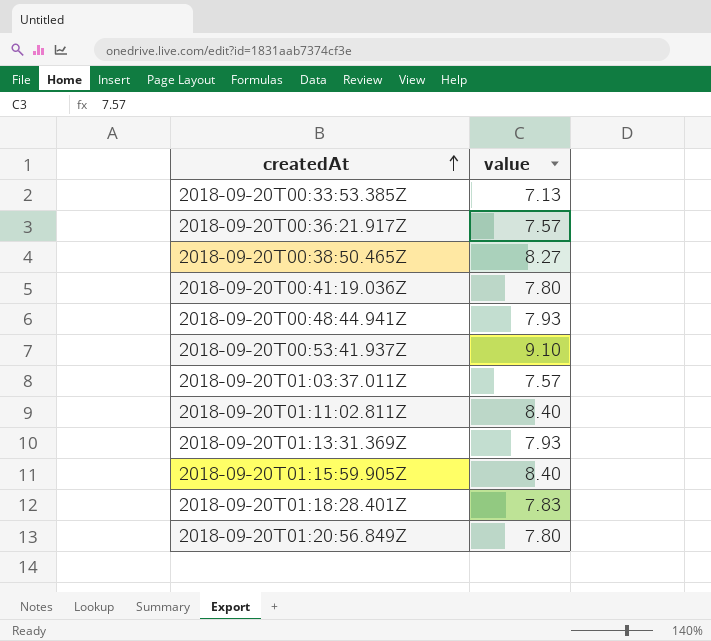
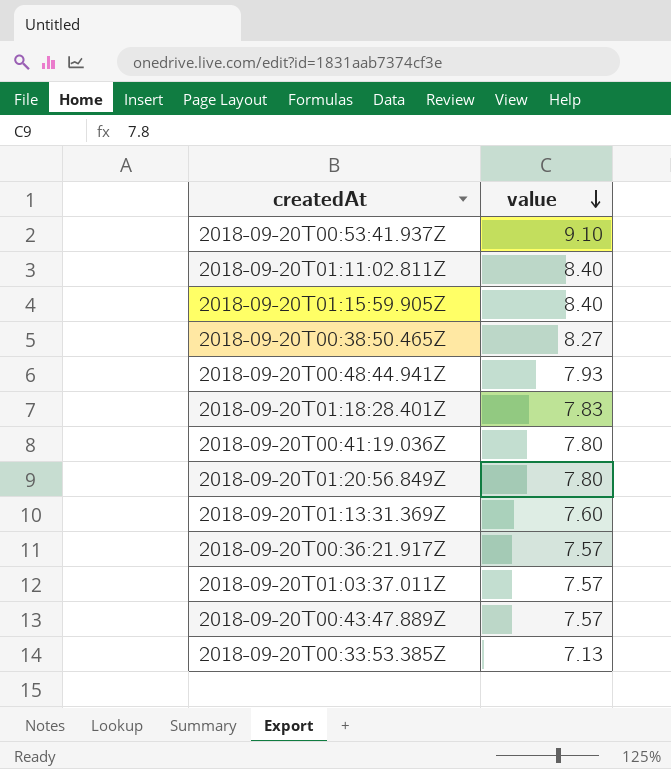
row order: createdAt ascending -> value descending
2018-09-20T01:13:31.369Z | value: 7.93 -> 7.60
row 2018-09-20T00:43:47.889Z: none -> 7.57

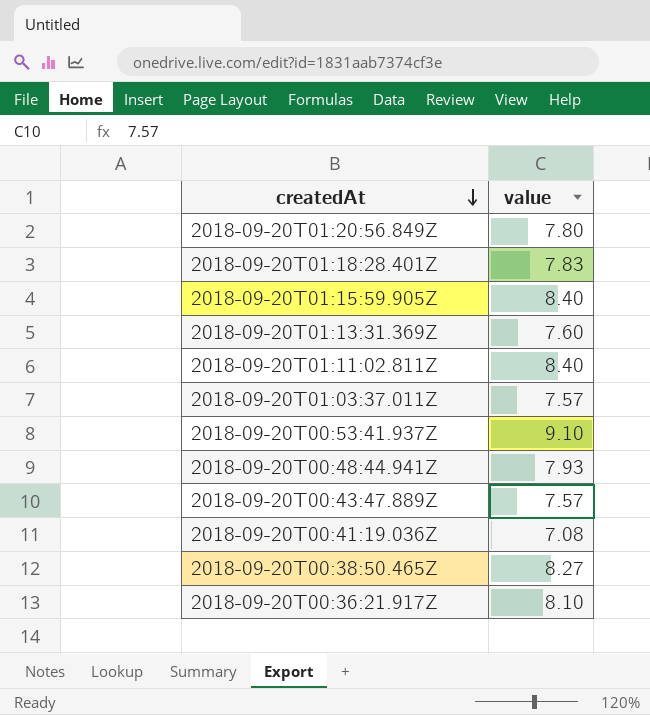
row order: value descending -> createdAt descending
row 2018-09-20T00:33:53.385Z: 7.13 -> none
2018-09-20T00:41:19.036Z | value: 7.80 -> 7.08
2018-09-20T00:36:21.917Z | value: 7.57 -> 8.10

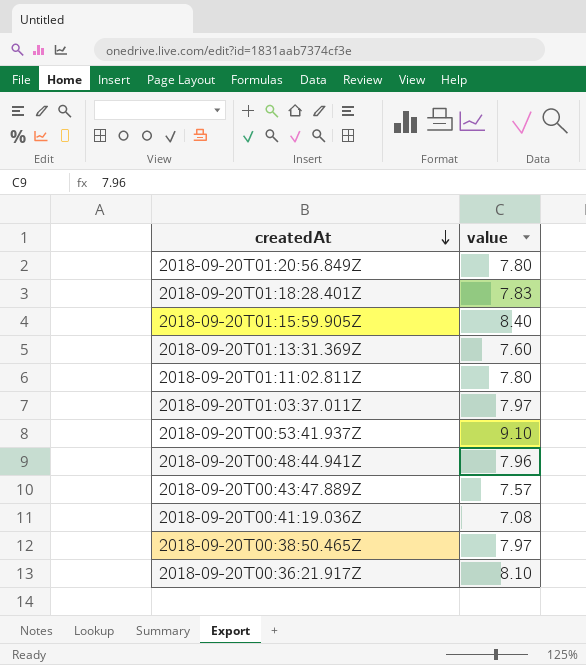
2018-09-20T01:11:02.811Z | value: 8.40 -> 7.80
2018-09-20T01:03:37.011Z | value: 7.57 -> 7.97
2018-09-20T00:48:44.941Z | value: 7.93 -> 7.96
2018-09-20T00:38:50.465Z | value: 8.27 -> 7.97

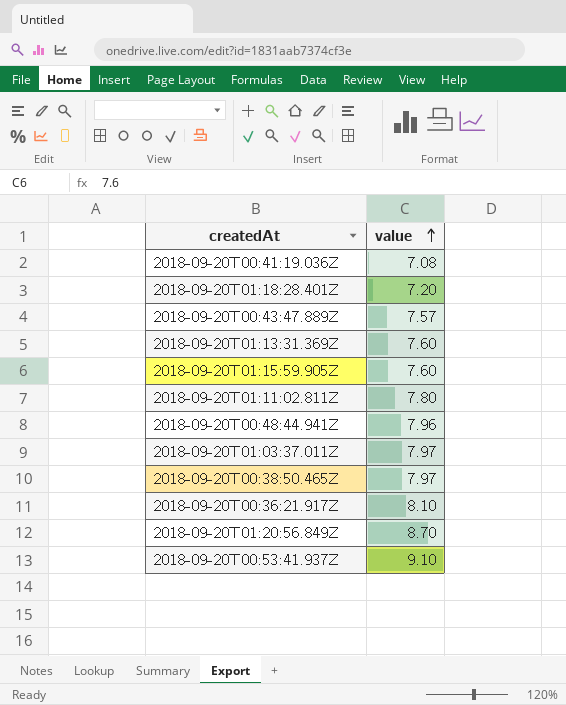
row order: createdAt descending -> value ascending
2018-09-20T01:18:28.401Z | value: 7.83 -> 7.20
2018-09-20T01:15:59.905Z | value: 8.40 -> 7.60
2018-09-20T01:20:56.849Z | value: 7.80 -> 8.70

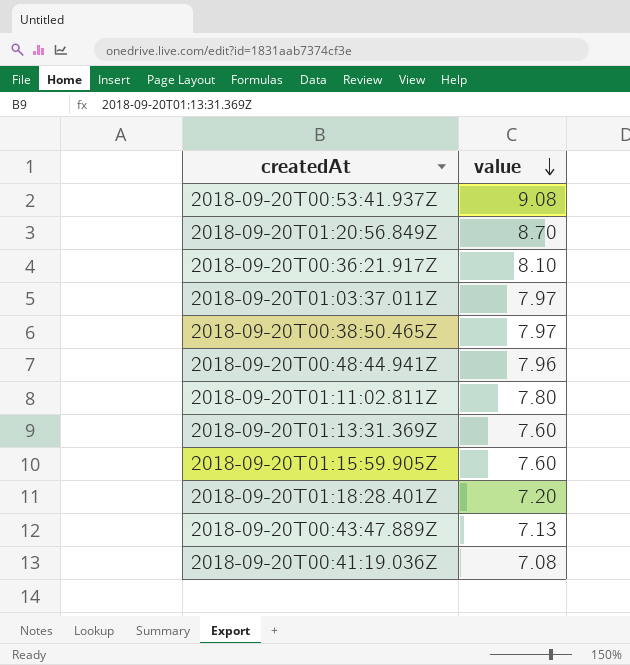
row order: value ascending -> value descending
2018-09-20T00:53:41.937Z | value: 9.10 -> 9.08
2018-09-20T00:43:47.889Z | value: 7.57 -> 7.13

